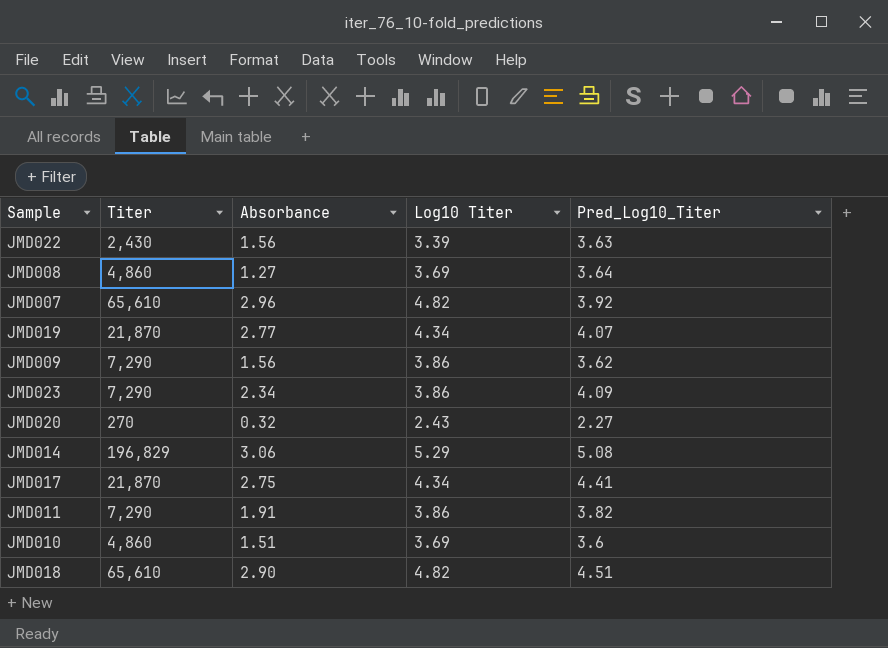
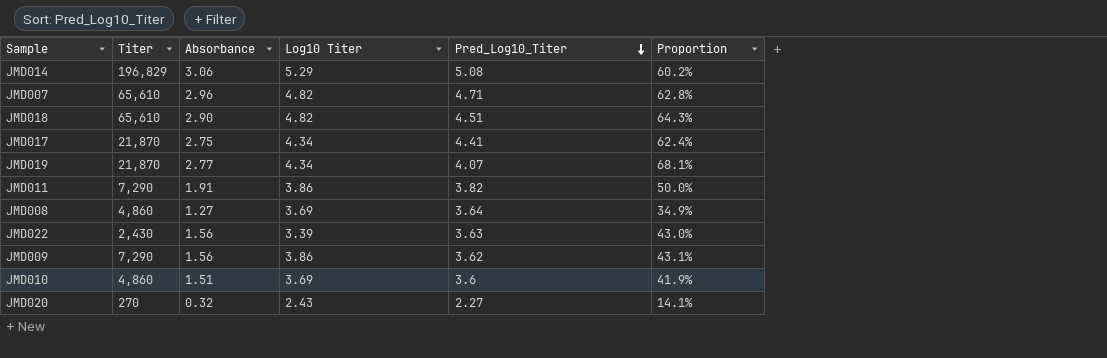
row order: none -> Pred_Log10_Titer descending
column Proportion | formula: none -> [Absorbance] / [Pred_Log10_Titer]
row JMD023: 7,290 | 2.34 | 3.86 | 4.09 -> none
JMD007 | Pred_Log10_Titer: 3.92 -> 4.71

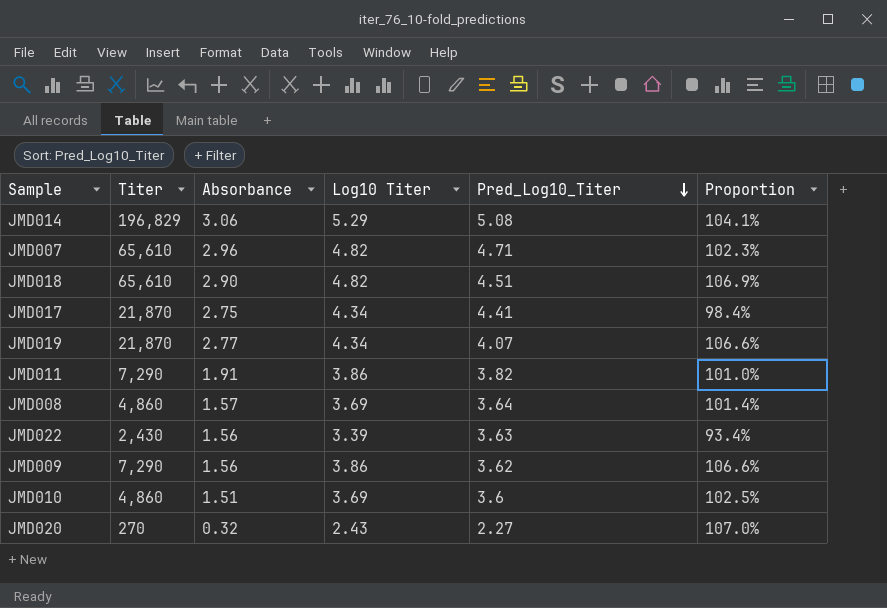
column Proportion | formula: [Absorbance] / [Pred_Log10_Titer] -> [Log10 Titer] / [Pred_Log10_Titer]
JMD008 | Absorbance: 1.27 -> 1.57

